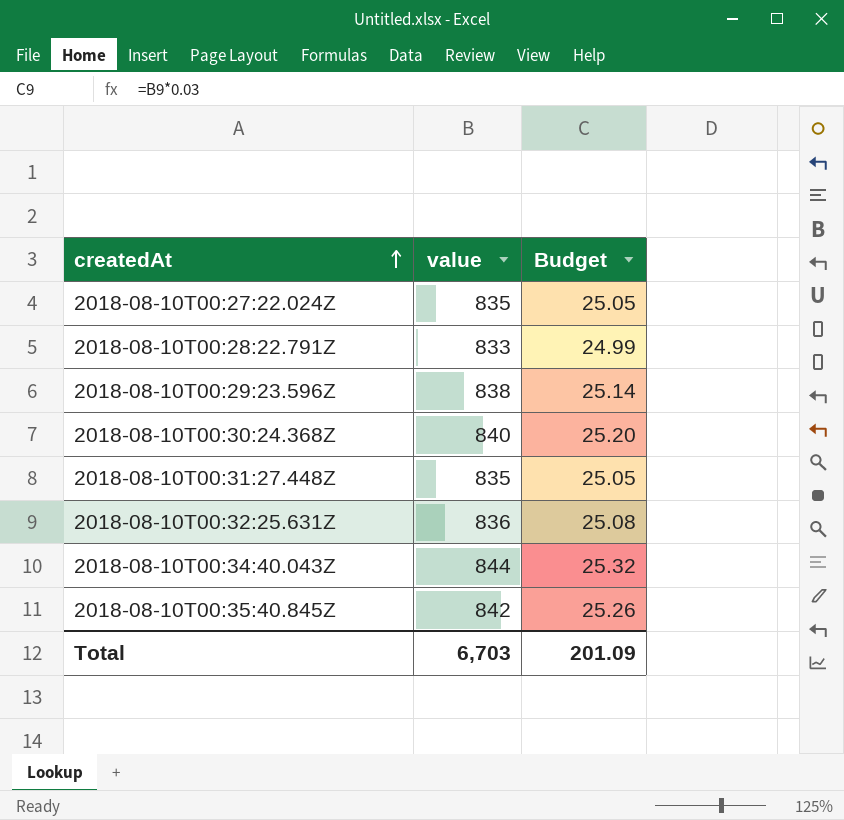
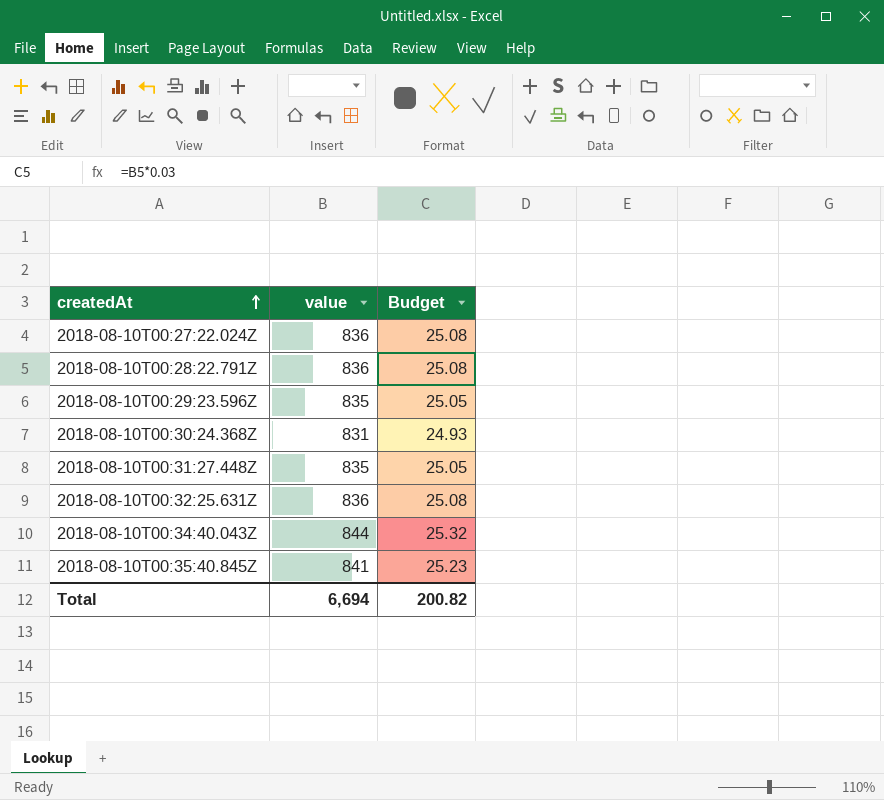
2018-08-10T00:27:22.024Z | value: 835 -> 836
2018-08-10T00:27:22.024Z | Budget: 25.05 -> 25.08
2018-08-10T00:28:22.791Z | value: 833 -> 836
2018-08-10T00:28:22.791Z | Budget: 24.99 -> 25.08
2018-08-10T00:29:23.596Z | value: 838 -> 835
2018-08-10T00:29:23.596Z | Budget: 25.14 -> 25.05
2018-08-10T00:30:24.368Z | value: 840 -> 831
2018-08-10T00:30:24.368Z | Budget: 25.20 -> 24.93
2018-08-10T00:35:40.845Z | value: 842 -> 841
2018-08-10T00:35:40.845Z | Budget: 25.26 -> 25.23
Total | value: 6,703 -> 6,694
Total | Budget: 201.09 -> 200.82

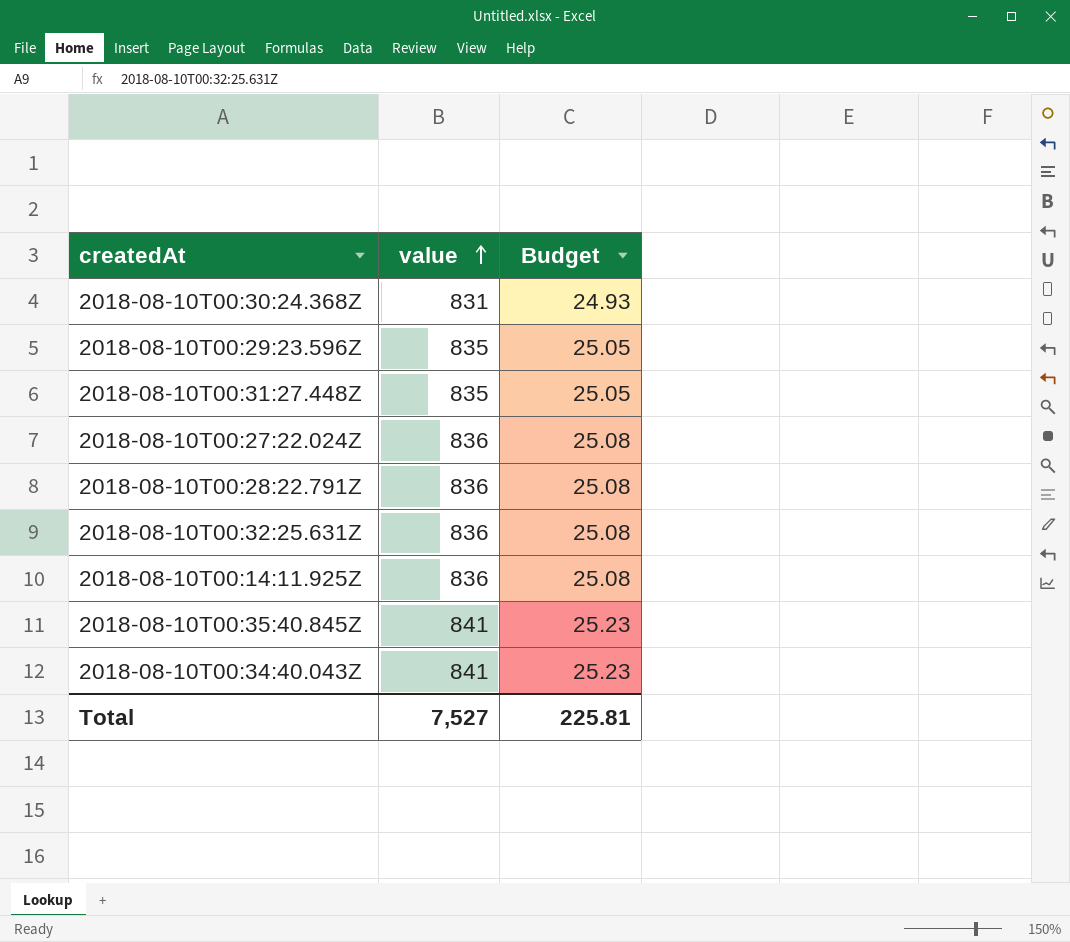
row order: createdAt ascending -> value ascending
row 2018-08-10T00:14:11.925Z: none -> 836 | 25.08
2018-08-10T00:34:40.043Z | value: 844 -> 841
2018-08-10T00:34:40.043Z | Budget: 25.32 -> 25.23
Total | value: 6,694 -> 7,527
Total | Budget: 200.82 -> 225.81

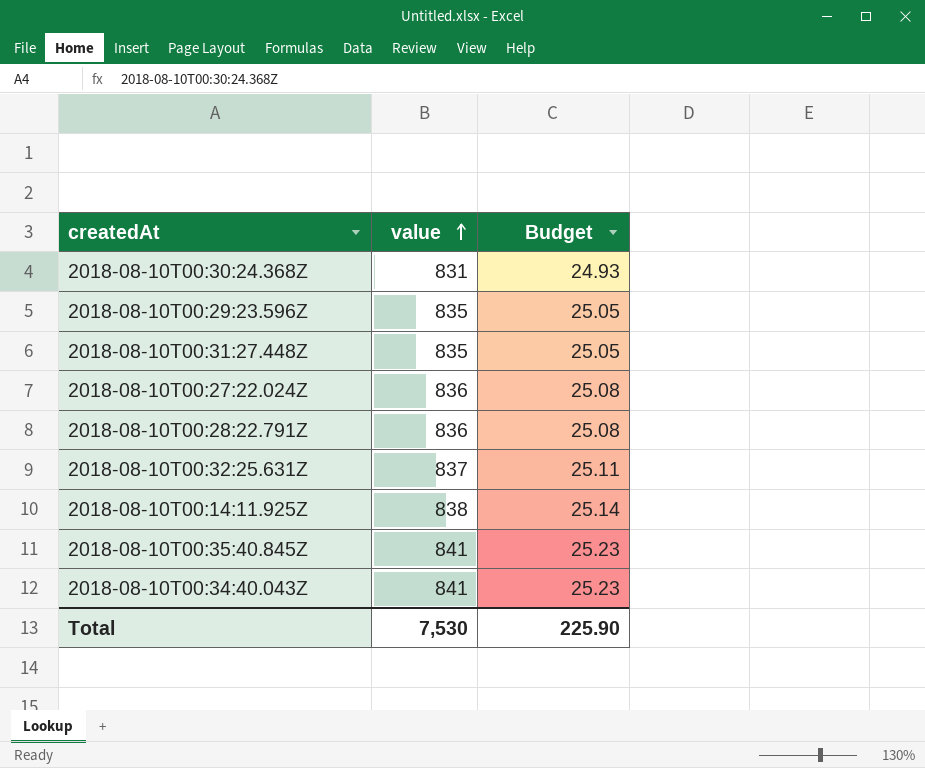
2018-08-10T00:32:25.631Z | value: 836 -> 837
2018-08-10T00:32:25.631Z | Budget: 25.08 -> 25.11
2018-08-10T00:14:11.925Z | value: 836 -> 838
2018-08-10T00:14:11.925Z | Budget: 25.08 -> 25.14
Total | value: 7,527 -> 7,530
Total | Budget: 225.81 -> 225.90

